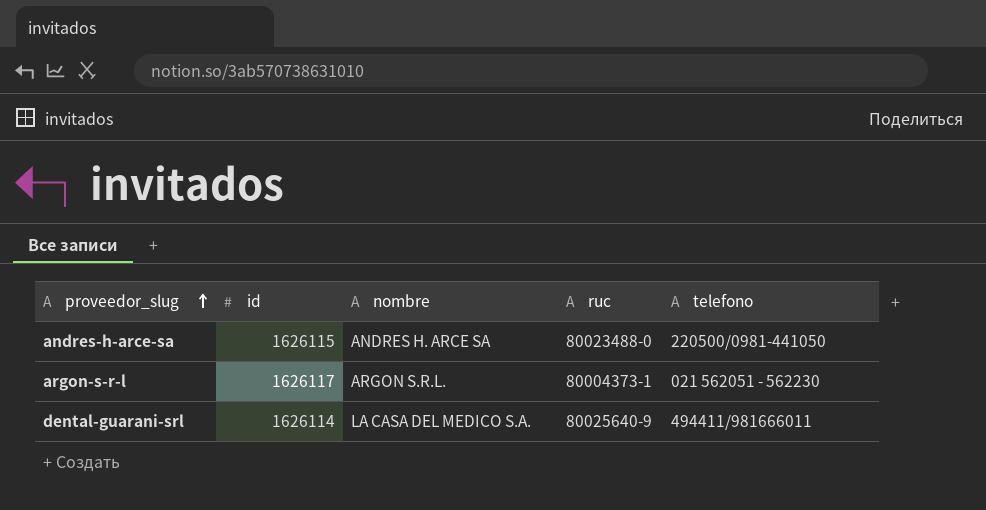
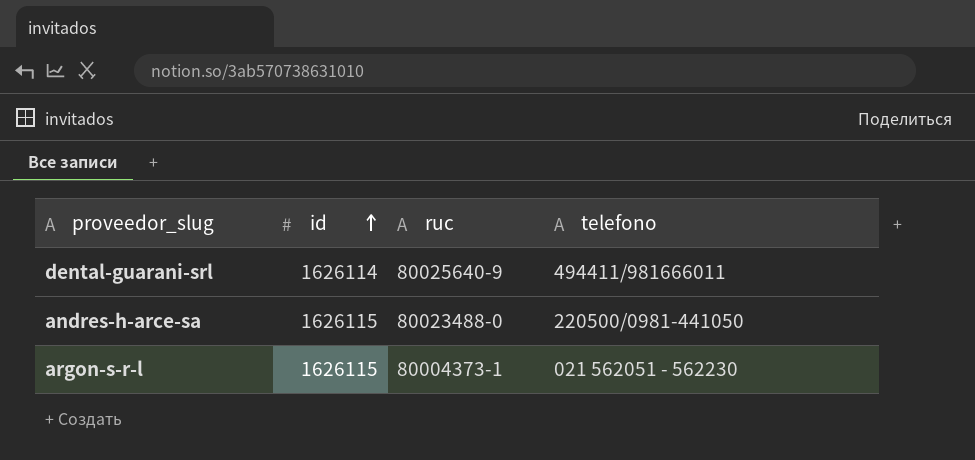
row order: proveedor_slug ascending -> id ascending
column nombre | position: 3 -> none
argon-s-r-l | id: 1626117 -> 1626115

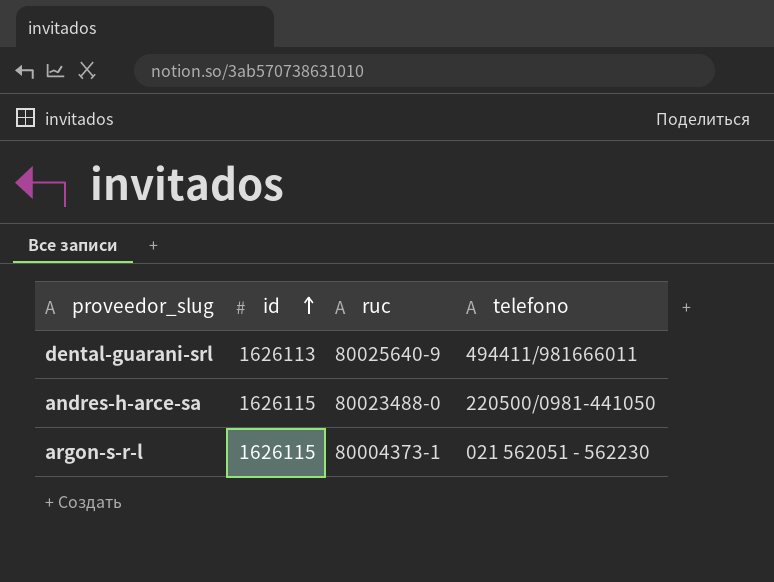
dental-guarani-srl | id: 1626114 -> 1626113

